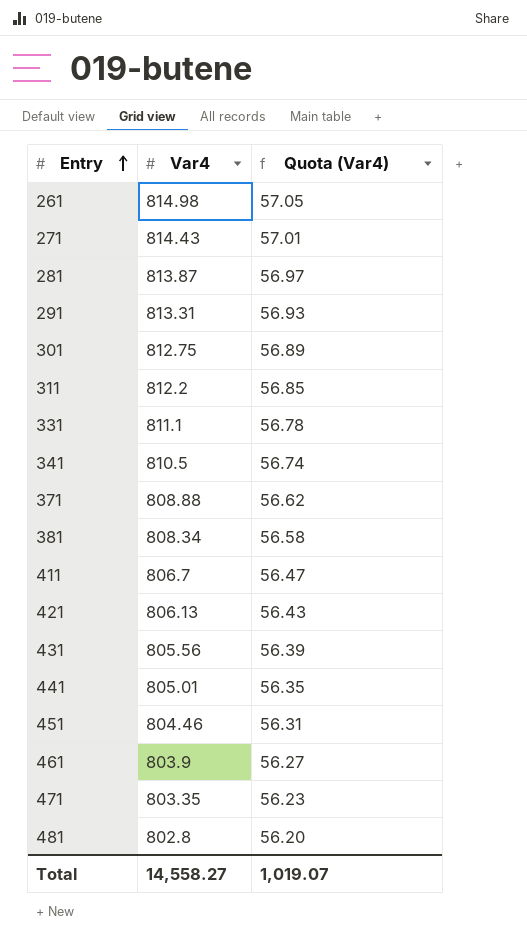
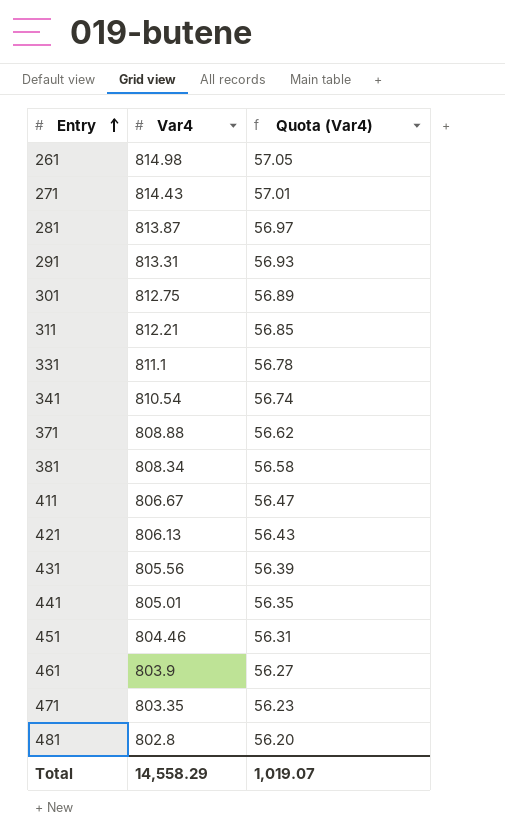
311 | Var4: 812.2 -> 812.21
341 | Var4: 810.5 -> 810.54
411 | Var4: 806.7 -> 806.67
Total | Var4: 14,558.27 -> 14,558.29

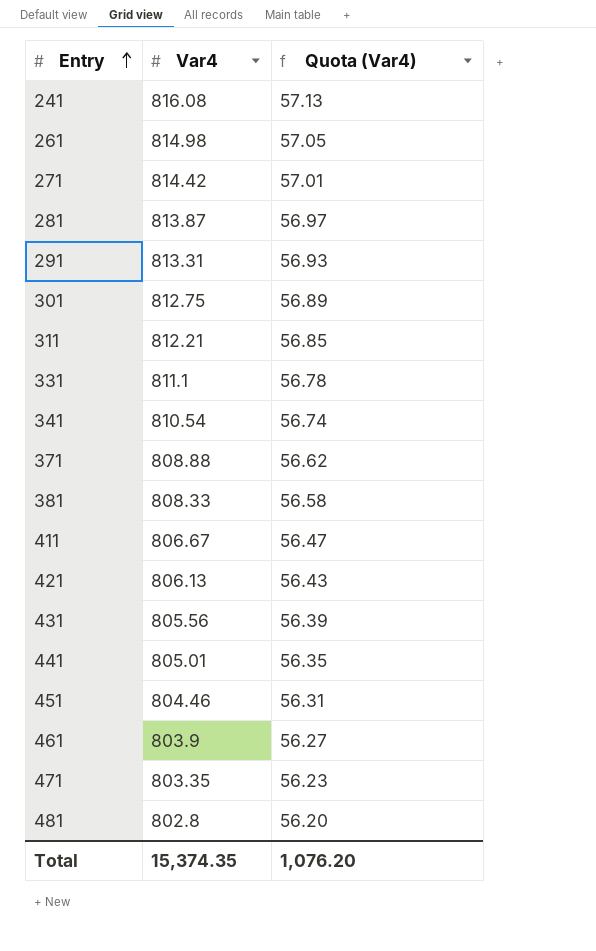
row 241: none -> 816.08 | 57.13
271 | Var4: 814.43 -> 814.42
381 | Var4: 808.34 -> 808.33
Total | Var4: 14,558.29 -> 15,374.35
Total | Quota (Var4): 1,019.07 -> 1,076.20

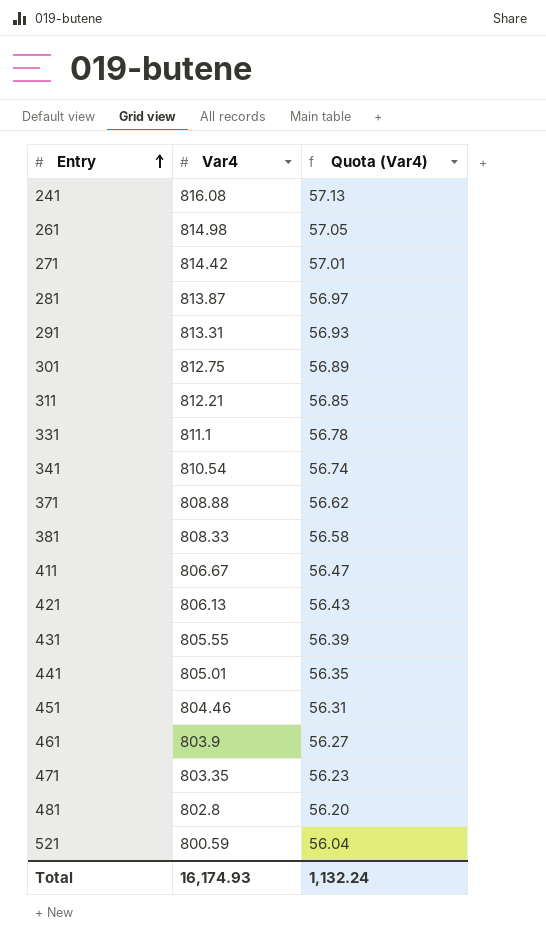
431 | Var4: 805.56 -> 805.55
row 521: none -> 800.59 | 56.04
Total | Var4: 15,374.35 -> 16,174.93
Total | Quota (Var4): 1,076.20 -> 1,132.24

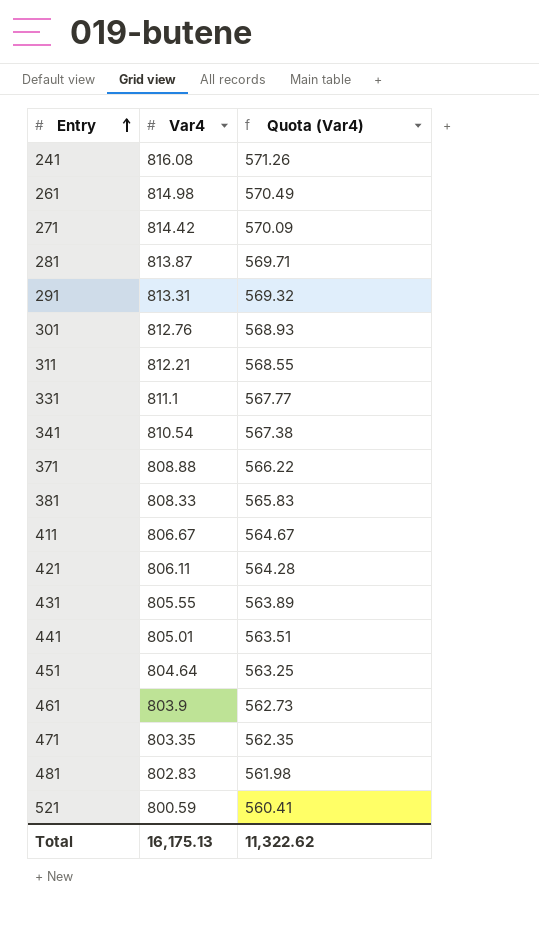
column Quota (Var4) | formula: [Var4] * 0.07 -> [Var4] * 0.7
301 | Var4: 812.75 -> 812.76
421 | Var4: 806.13 -> 806.11
451 | Var4: 804.46 -> 804.64
481 | Var4: 802.8 -> 802.83
Total | Var4: 16,174.93 -> 16,175.13
Total | Quota (Var4): 1,132.24 -> 11,322.62

